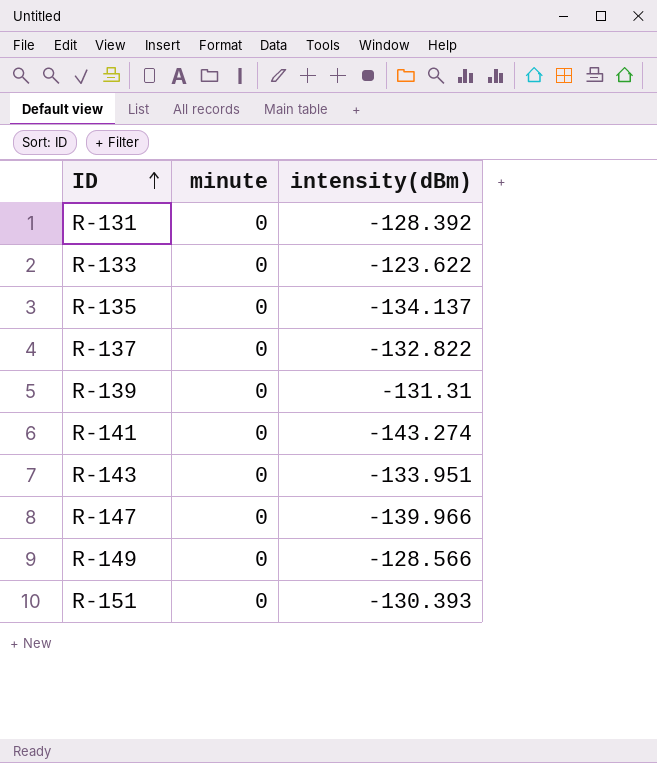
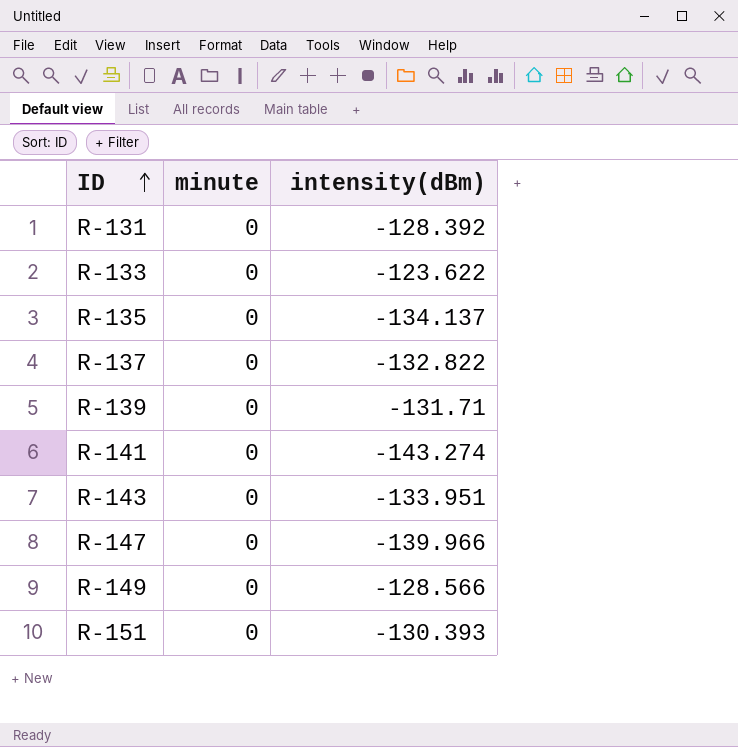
R-139 | intensity(dBm): -131.31 -> -131.71

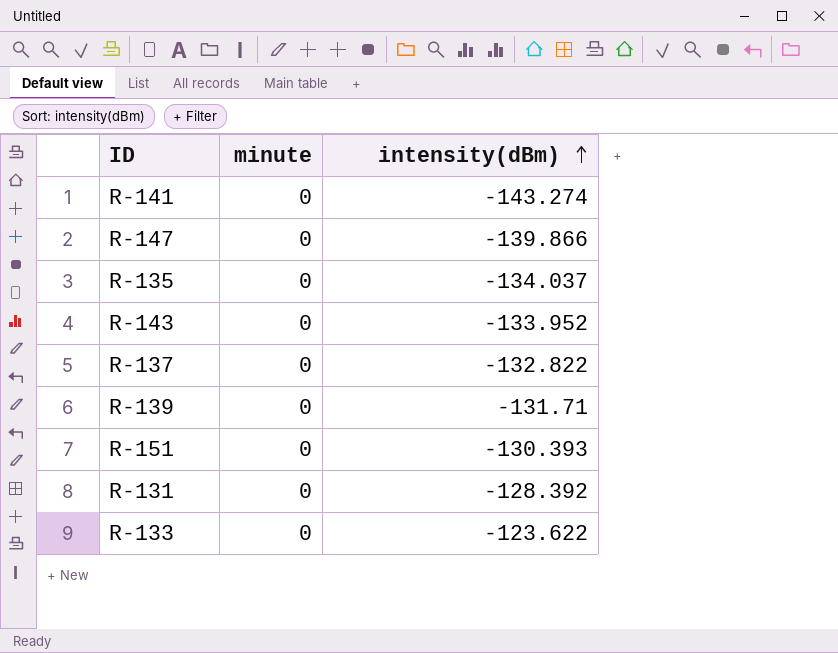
row order: ID ascending -> intensity(dBm) ascending
row R-149: 0 | -128.566 -> none
R-147 | intensity(dBm): -139.966 -> -139.866
R-135 | intensity(dBm): -134.137 -> -134.037
R-143 | intensity(dBm): -133.951 -> -133.952

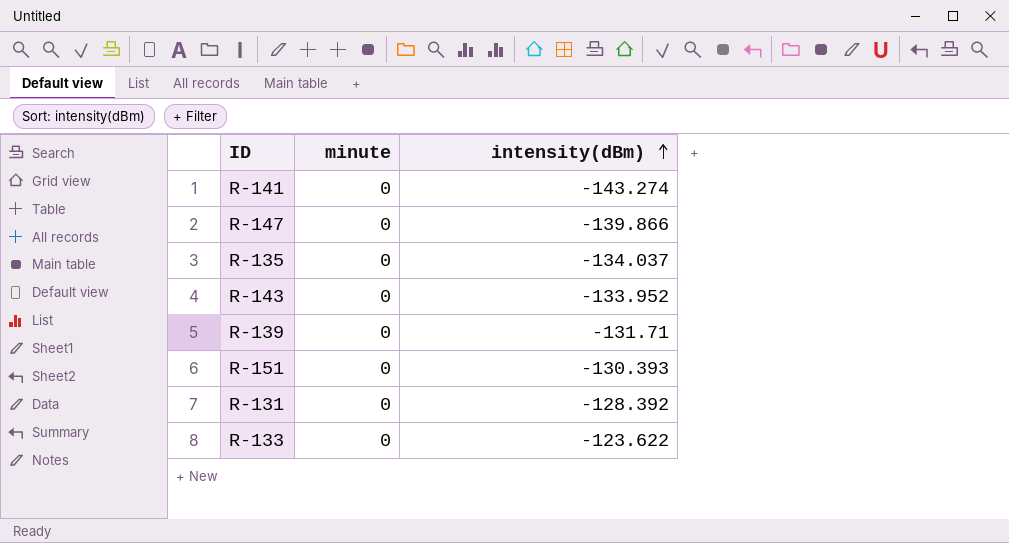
row R-137: 0 | -132.822 -> none

